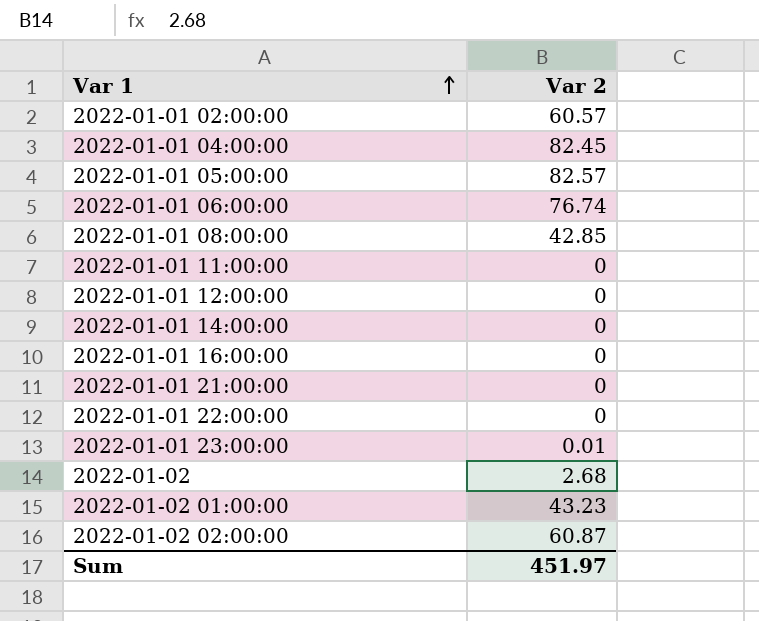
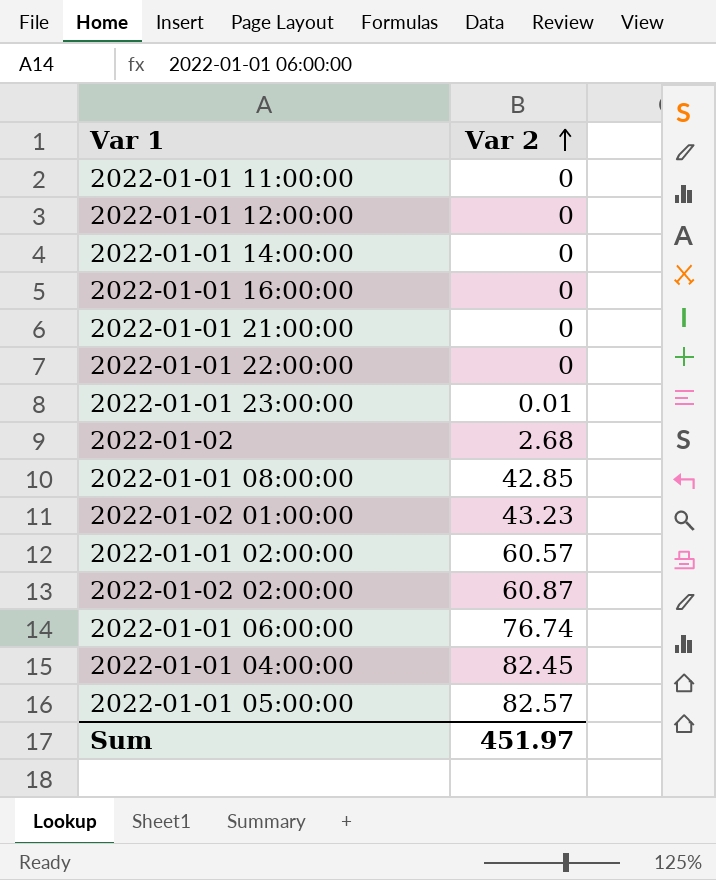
row order: Var 1 ascending -> Var 2 ascending

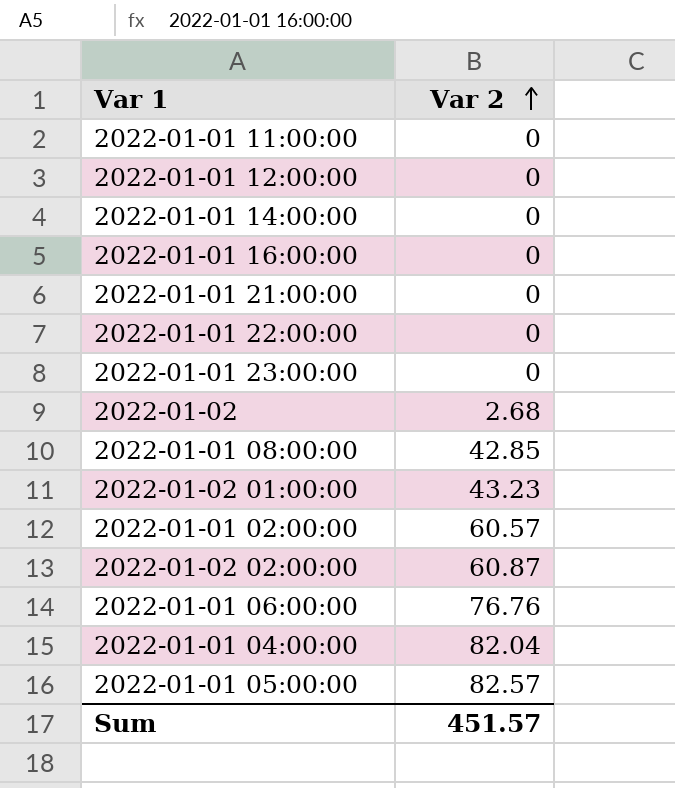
2022-01-01 23:00:00 | Var 2: 0.01 -> 0
2022-01-01 06:00:00 | Var 2: 76.74 -> 76.76
2022-01-01 04:00:00 | Var 2: 82.45 -> 82.04
Sum | Var 2: 451.97 -> 451.57

